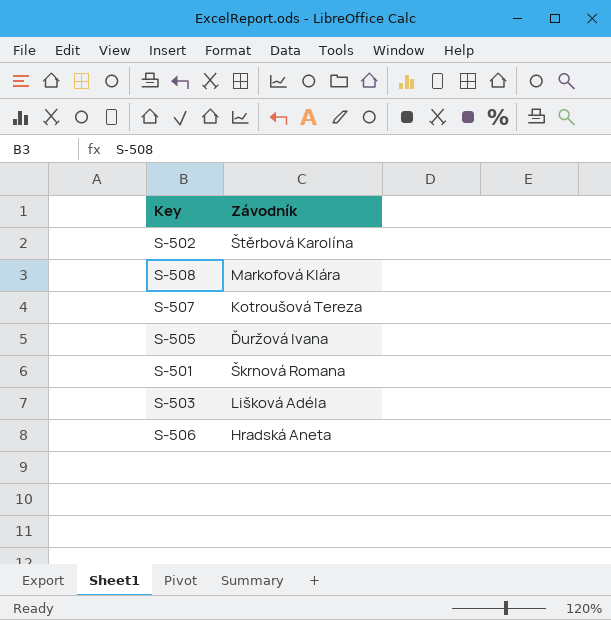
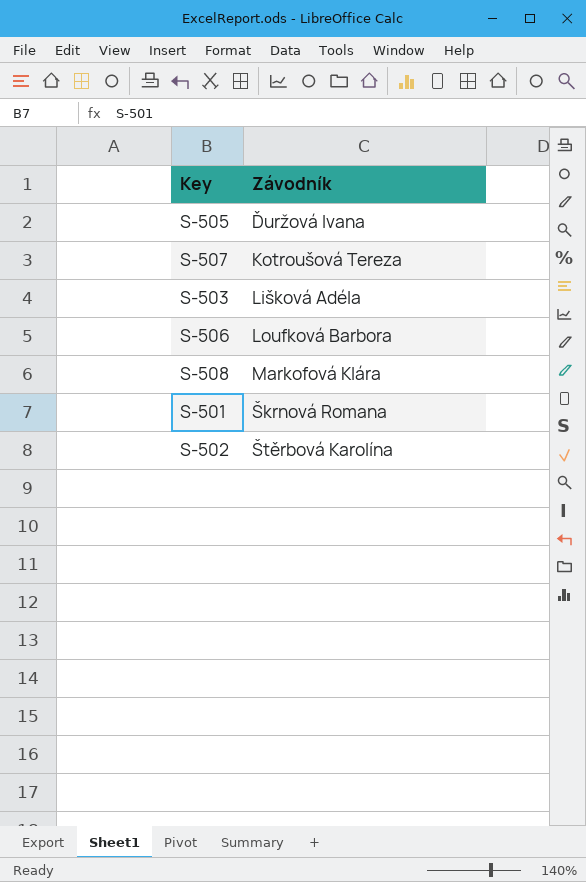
row order: none -> Závodník ascending
S-506 | Závodník: Hradská Aneta -> Loufková Barbora

